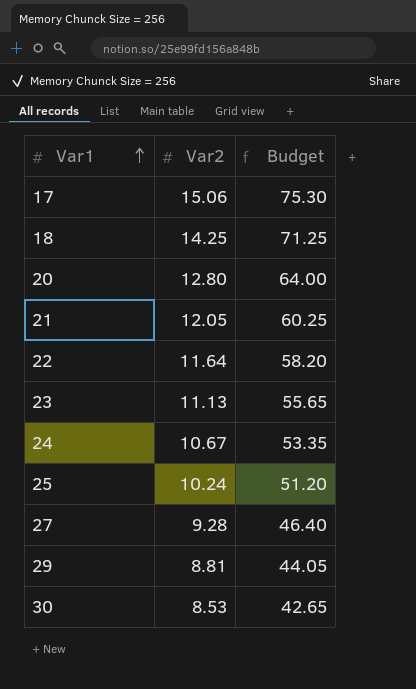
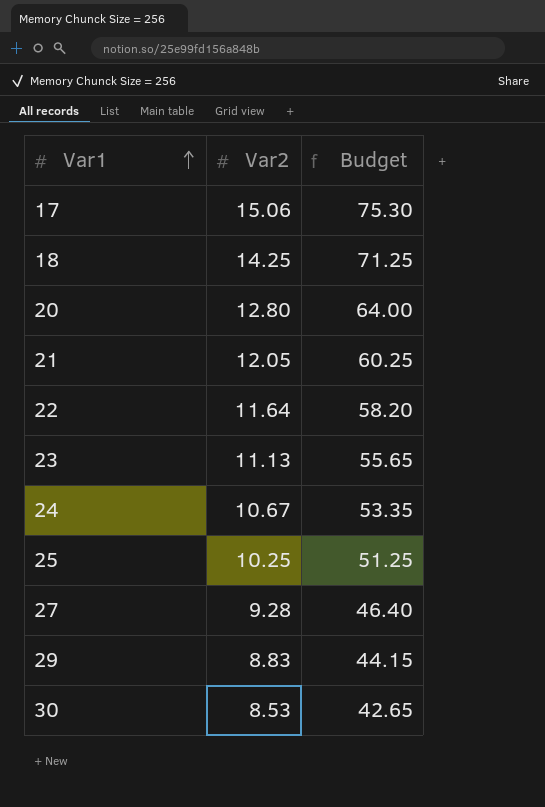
25 | Var2: 10.24 -> 10.25
25 | Budget: 51.20 -> 51.25
29 | Var2: 8.81 -> 8.83
29 | Budget: 44.05 -> 44.15

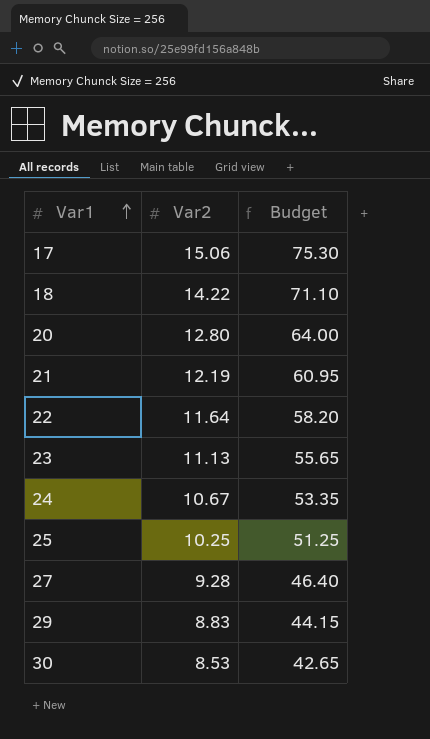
18 | Var2: 14.25 -> 14.22
18 | Budget: 71.25 -> 71.10
21 | Var2: 12.05 -> 12.19
21 | Budget: 60.25 -> 60.95

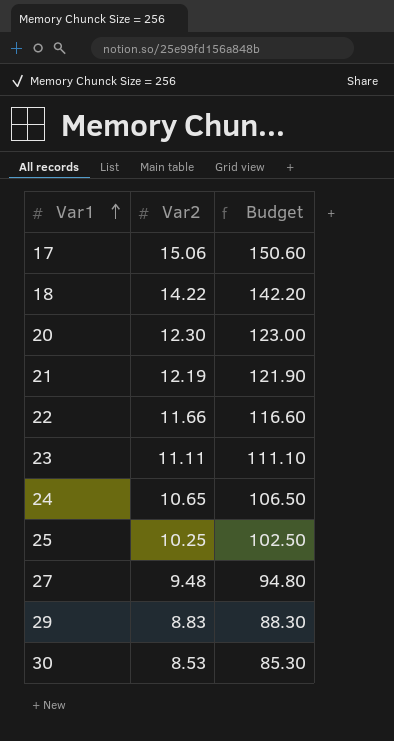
column Budget | formula: [Var2] * 5 -> [Var2] * 10
20 | Var2: 12.80 -> 12.30
22 | Var2: 11.64 -> 11.66
23 | Var2: 11.13 -> 11.11
24 | Var2: 10.67 -> 10.65
27 | Var2: 9.28 -> 9.48

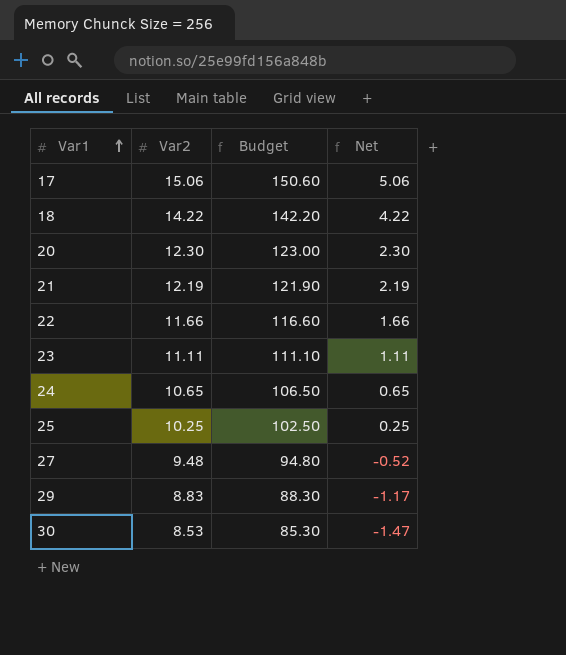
column Net | formula: none -> [Var2] - 10

